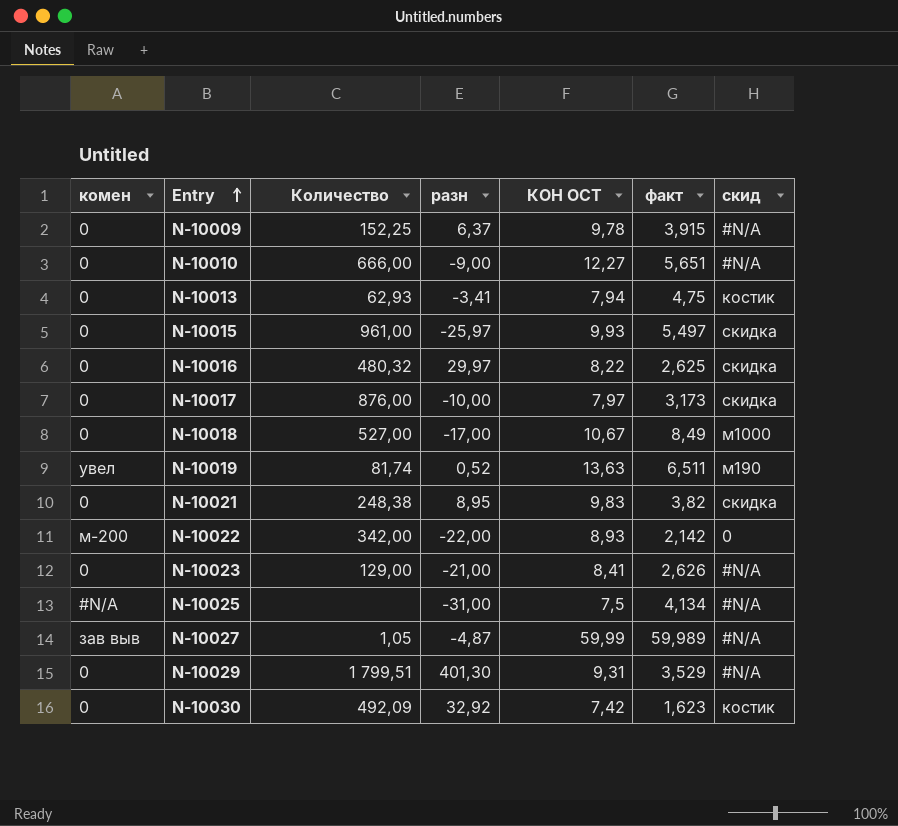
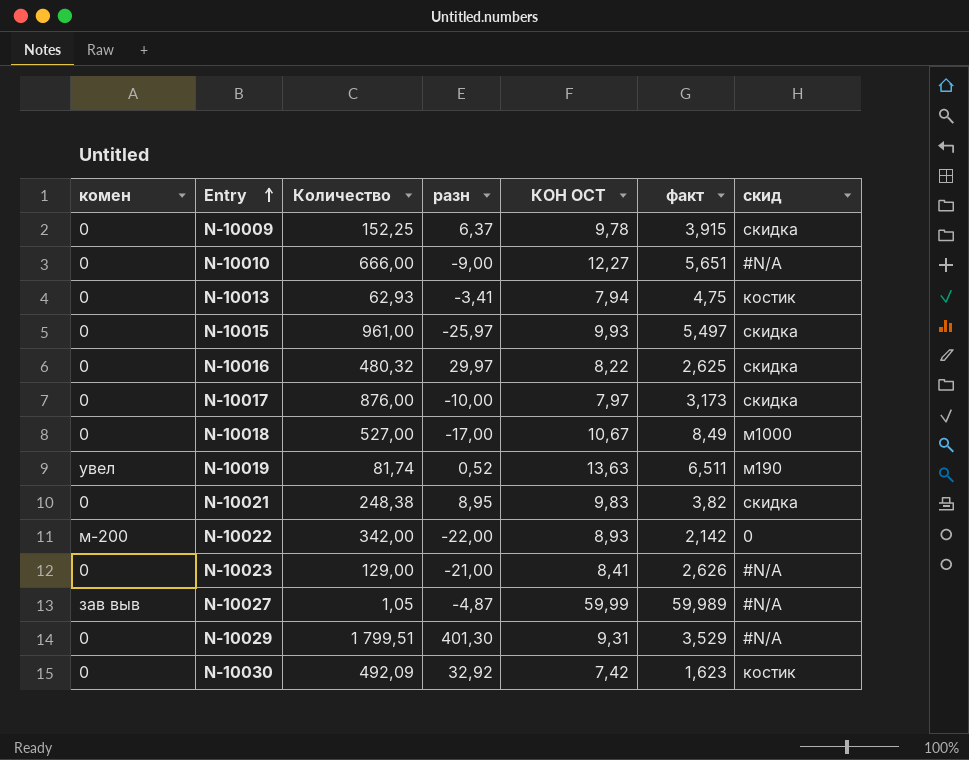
row N-10025: #N/A | none | -31,00 | 7,5 | 4,134 | #N/A -> none
N-10009 | скид: #N/A -> скидка

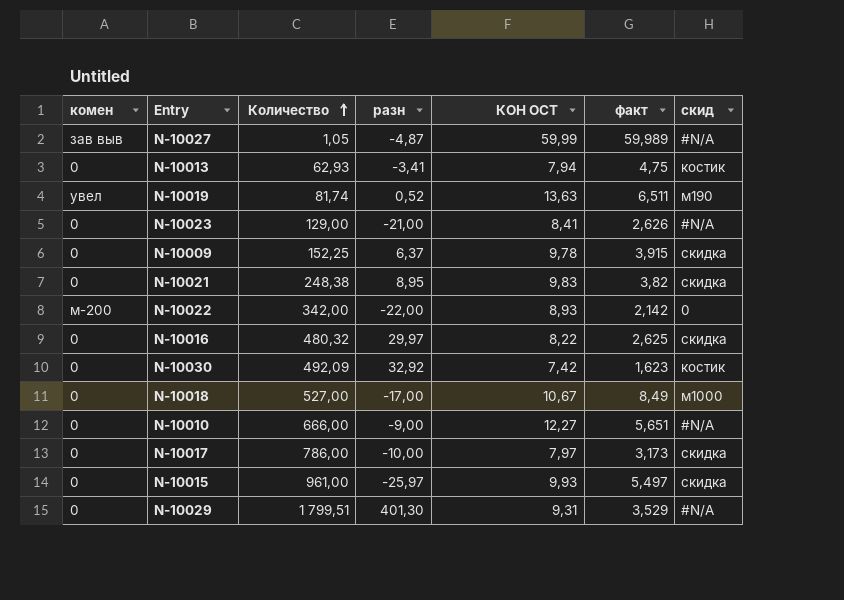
row order: Entry ascending -> Количество ascending
N-10017 | Количество: 876,00 -> 786,00

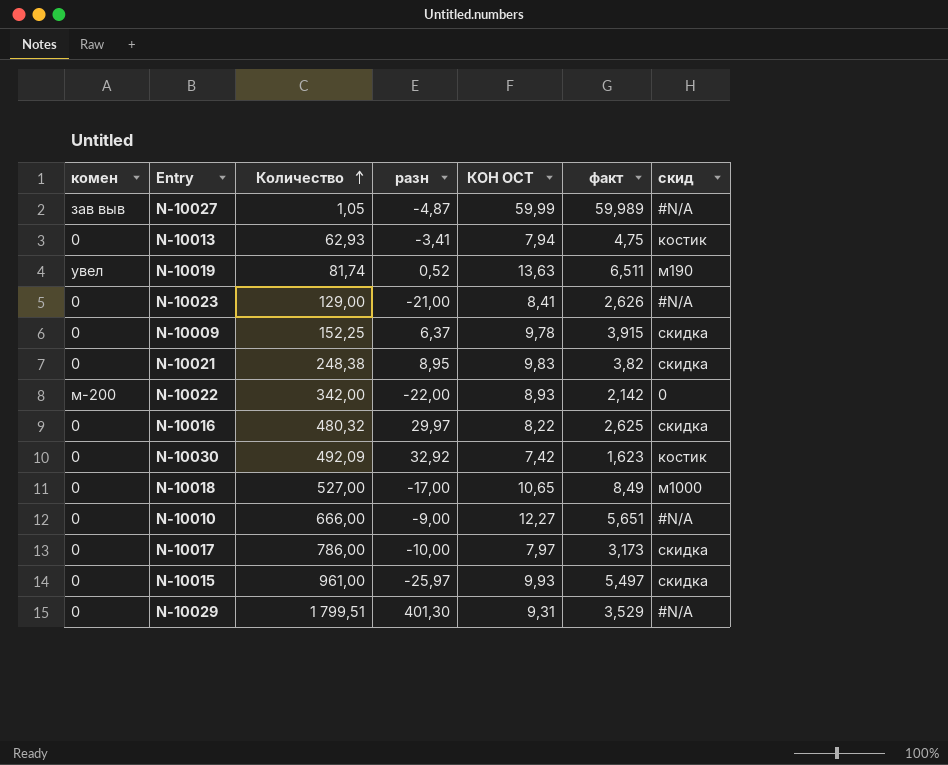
N-10018 | КОН ОСТ: 10,67 -> 10,65

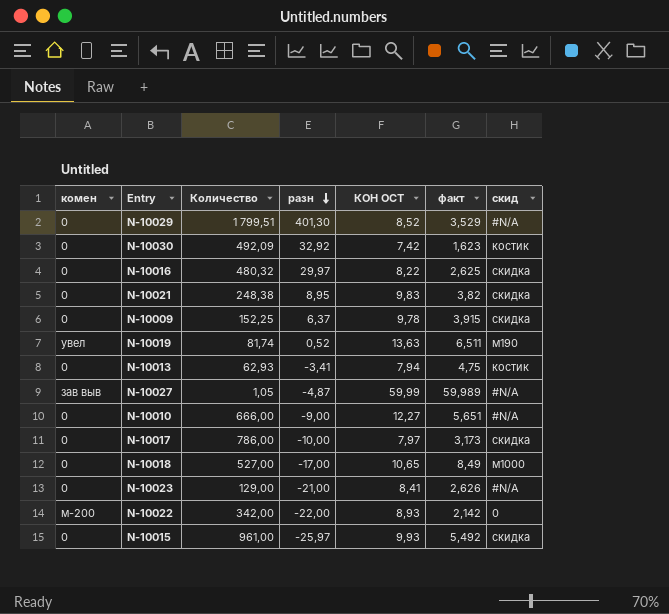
row order: Количество ascending -> разн descending
N-10029 | КОН ОСТ: 9,31 -> 8,52
N-10015 | факт: 5,497 -> 5,492

